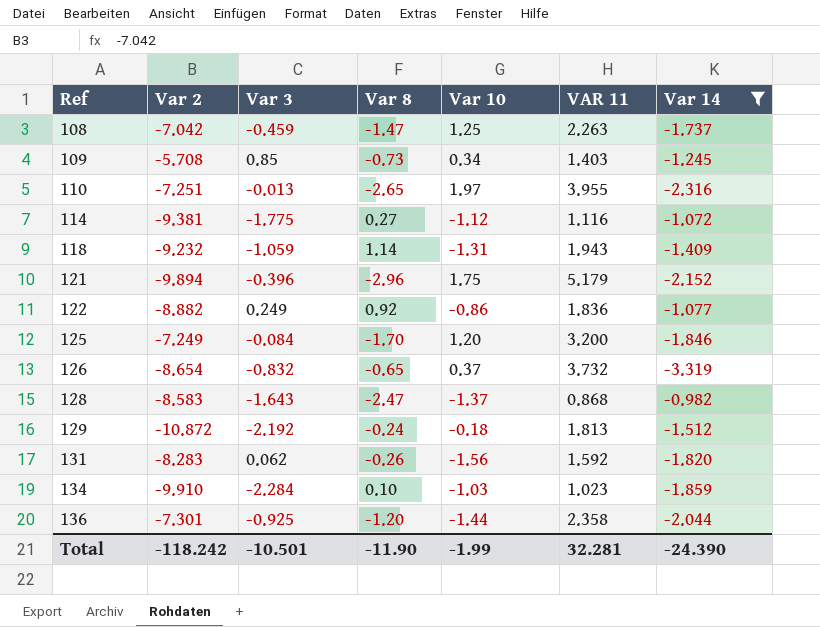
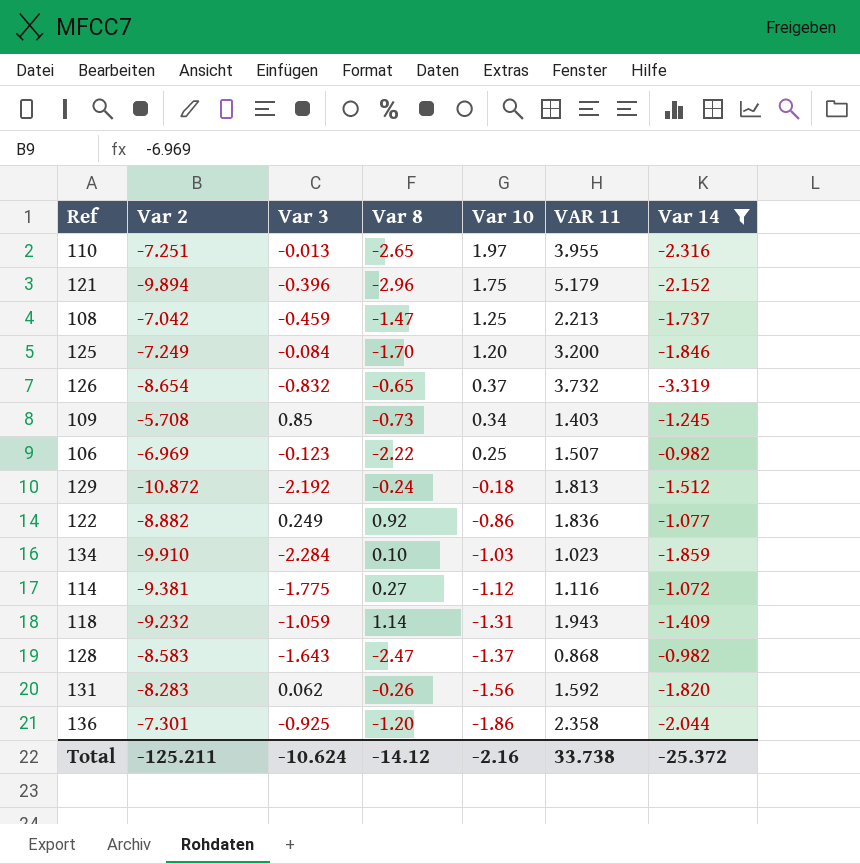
row order: Ref ascending -> Var 10 descending
108 | VAR 11: 2.263 -> 2.213
row 106: none -> -6.969 | -0.123 | -2.22 | 0.25 | 1.507 | -0.982
136 | Var 10: -1.44 -> -1.86
Total | Var 2: -118.242 -> -125.211
Total | Var 3: -10.501 -> -10.624
Total | Var 8: -11.90 -> -14.12
Total | Var 10: -1.99 -> -2.16
Total | VAR 11: 32.281 -> 33.738
Total | Var 14: -24.390 -> -25.372

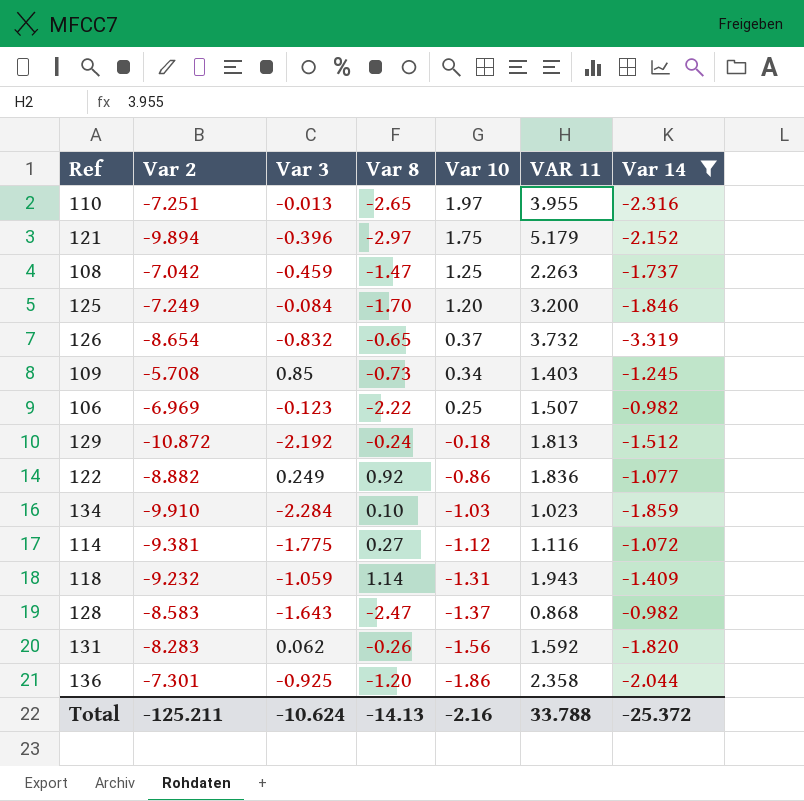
121 | Var 8: -2.96 -> -2.97
108 | VAR 11: 2.213 -> 2.263
Total | Var 8: -14.12 -> -14.13
Total | VAR 11: 33.738 -> 33.788

